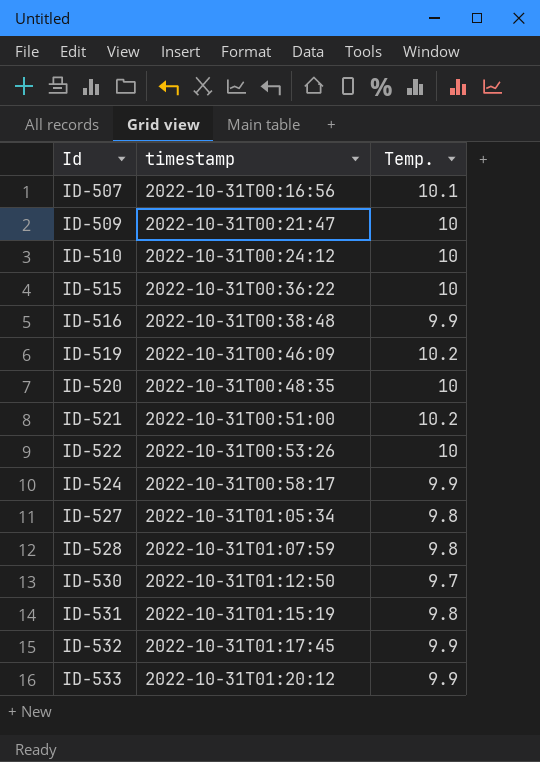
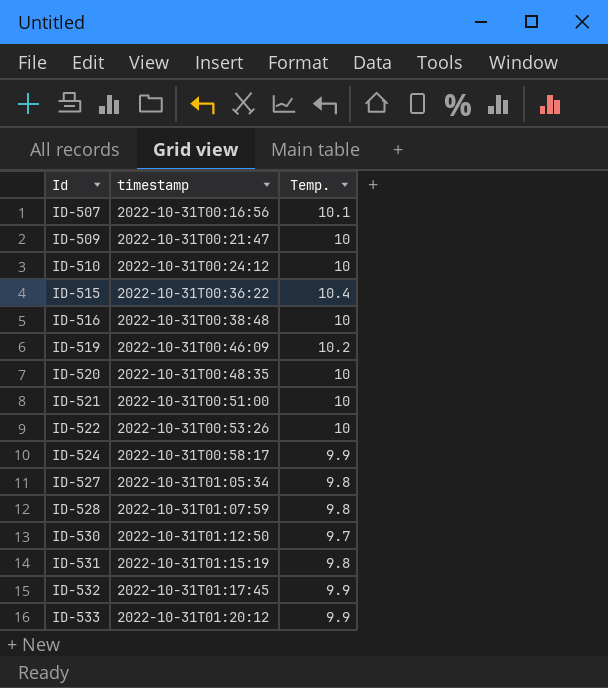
ID-515 | Temp.: 10 -> 10.4
ID-516 | Temp.: 9.9 -> 10
ID-521 | Temp.: 10.2 -> 10

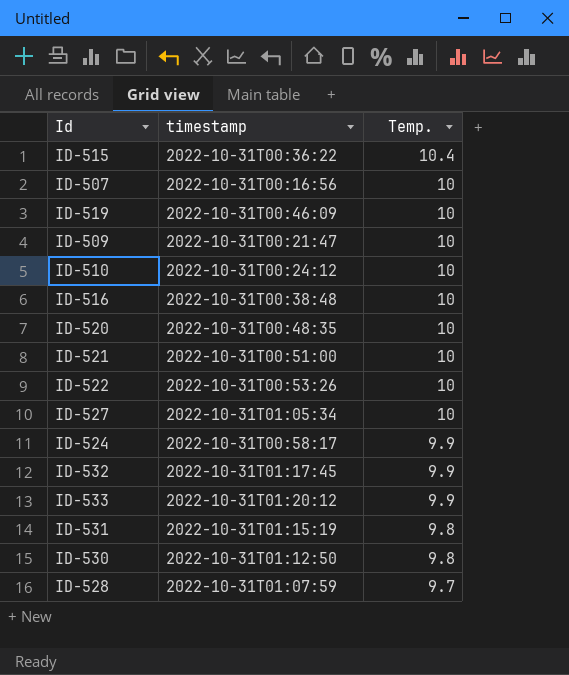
row order: Id ascending -> Temp. descending
ID-507 | Temp.: 10.1 -> 10
ID-519 | Temp.: 10.2 -> 10
ID-527 | Temp.: 9.8 -> 10
ID-530 | Temp.: 9.7 -> 9.8
ID-528 | Temp.: 9.8 -> 9.7

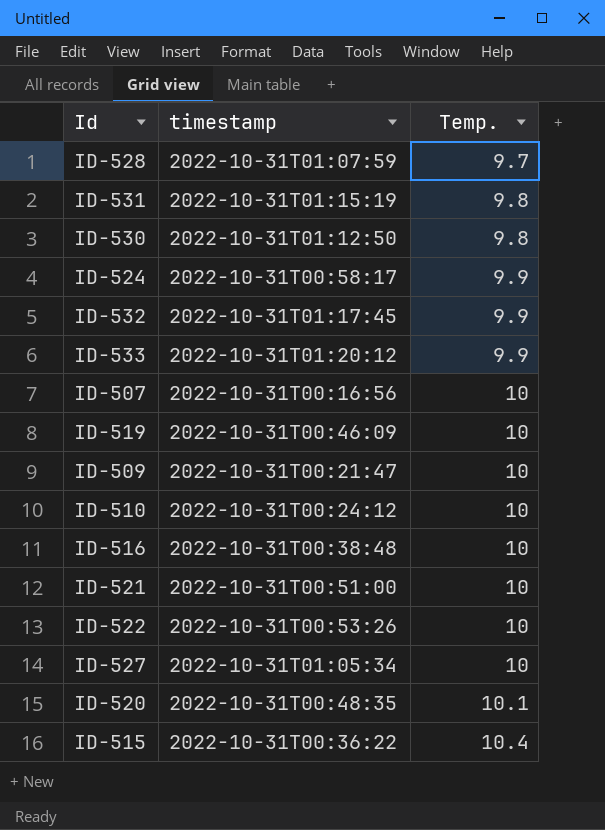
row order: Temp. descending -> Temp. ascending
ID-520 | Temp.: 10 -> 10.1

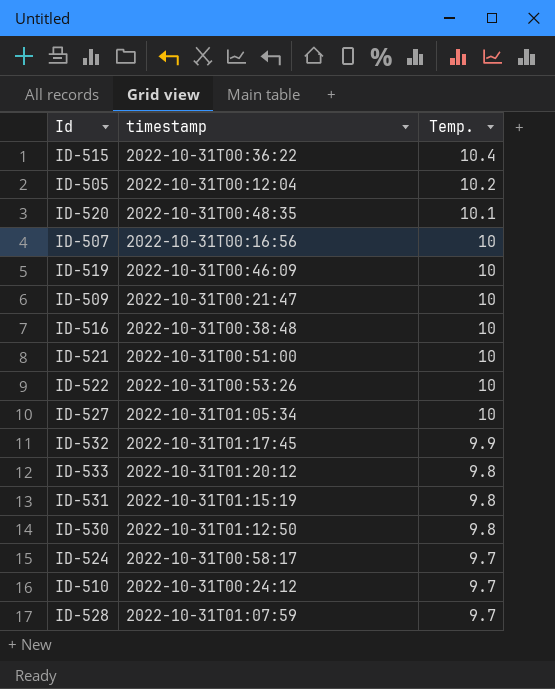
row order: Temp. ascending -> Temp. descending
row ID-505: none -> 2022-10-31T00:12:04 | 10.2
ID-533 | Temp.: 9.9 -> 9.8
ID-524 | Temp.: 9.9 -> 9.7
ID-510 | Temp.: 10 -> 9.7

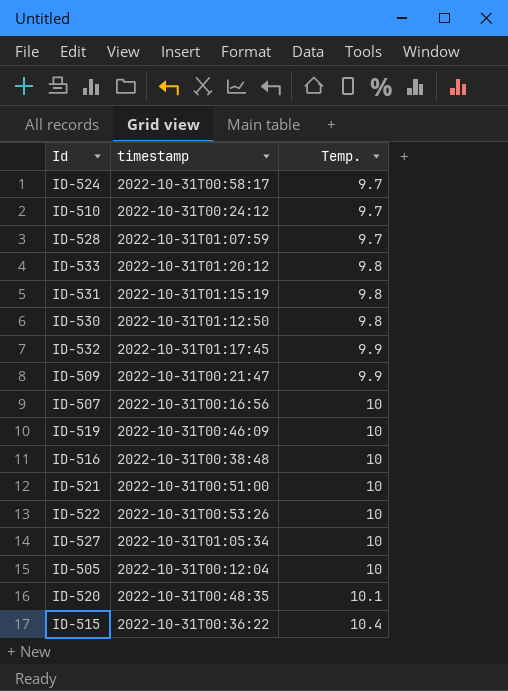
row order: Temp. descending -> Temp. ascending
ID-509 | Temp.: 10 -> 9.9
ID-505 | Temp.: 10.2 -> 10

